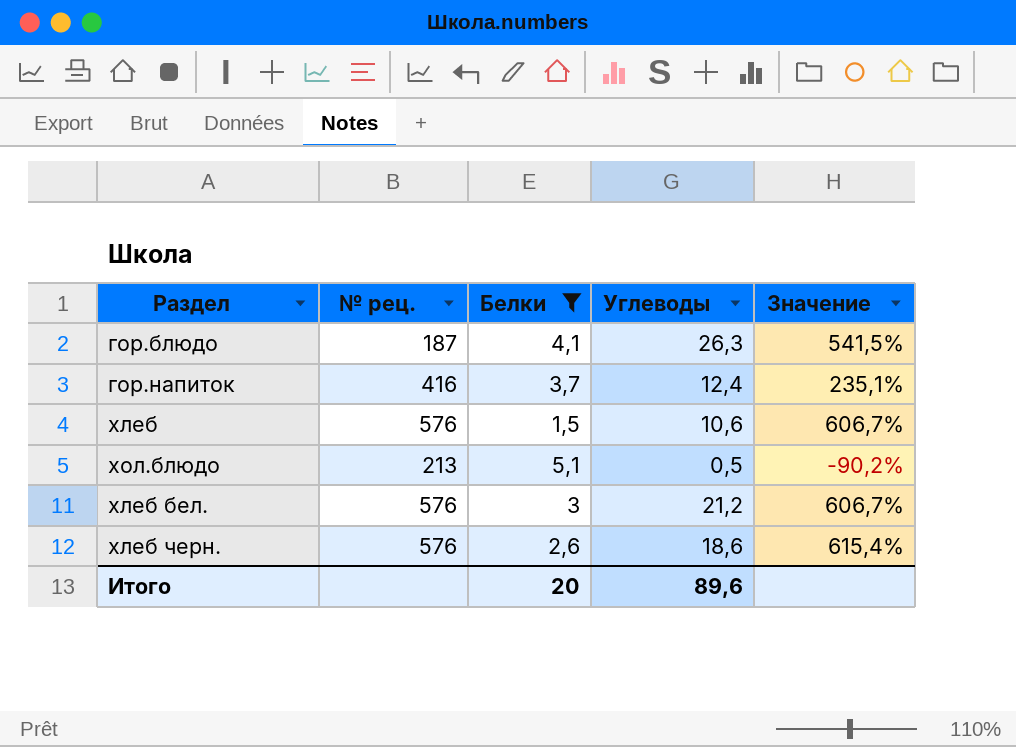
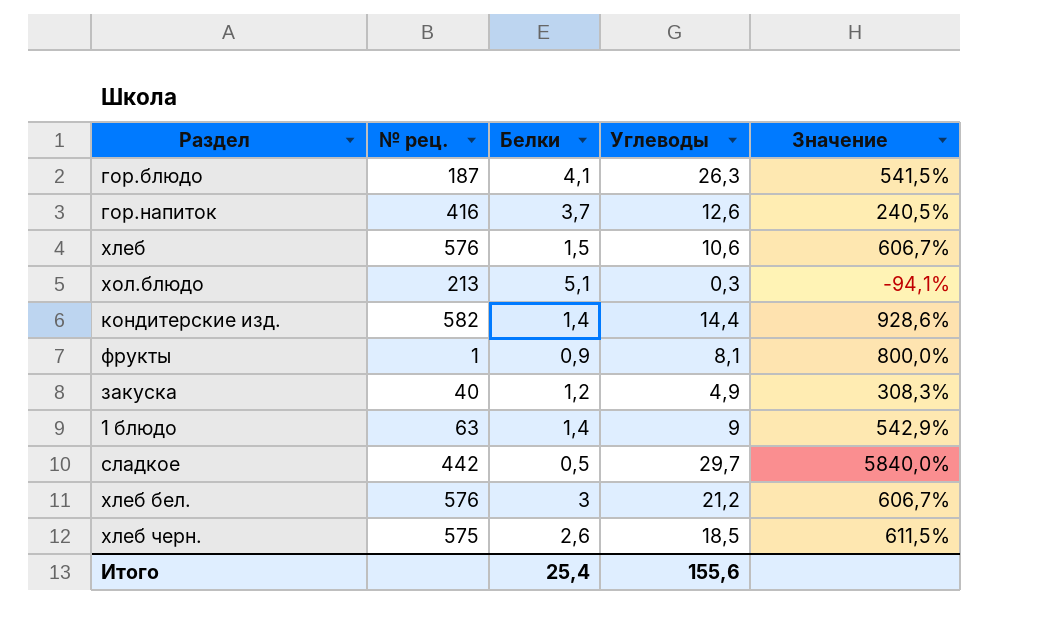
filter: Белки >= 1,5 -> none
гор.напиток | Углеводы: 12,4 -> 12,6
гор.напиток | Значение: 235,1% -> 240,5%
хол.блюдо | Углеводы: 0,5 -> 0,3
хол.блюдо | Значение: -90,2% -> -94,1%
хлеб черн. | № рец.: 576 -> 575
хлеб черн. | Углеводы: 18,6 -> 18,5
хлеб черн. | Значение: 615,4% -> 611,5%
Итого | Белки: 20 -> 25,4
Итого | Углеводы: 89,6 -> 155,6

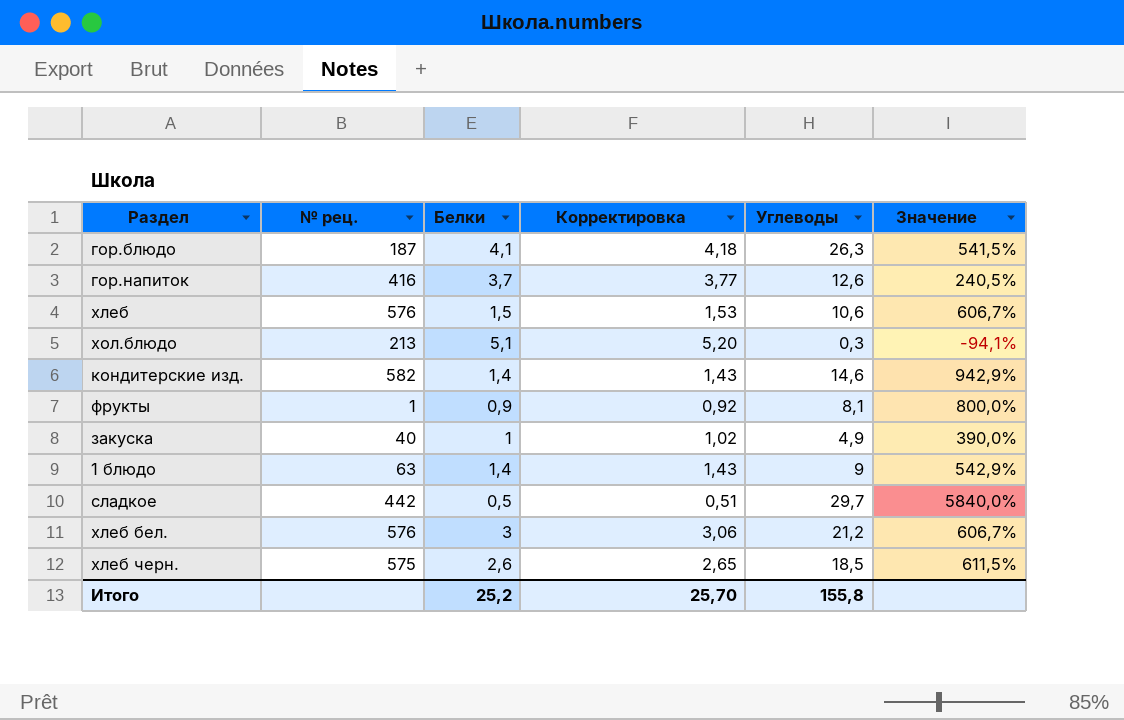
column Корректировка | formula: none -> [Белки] * 1,02
кондитерские изд. | Углеводы: 14,4 -> 14,6
кондитерские изд. | Значение: 928,6% -> 942,9%
закуска | Белки: 1,2 -> 1
закуска | Значение: 308,3% -> 390,0%
Итого | Белки: 25,4 -> 25,2
Итого | Углеводы: 155,6 -> 155,8

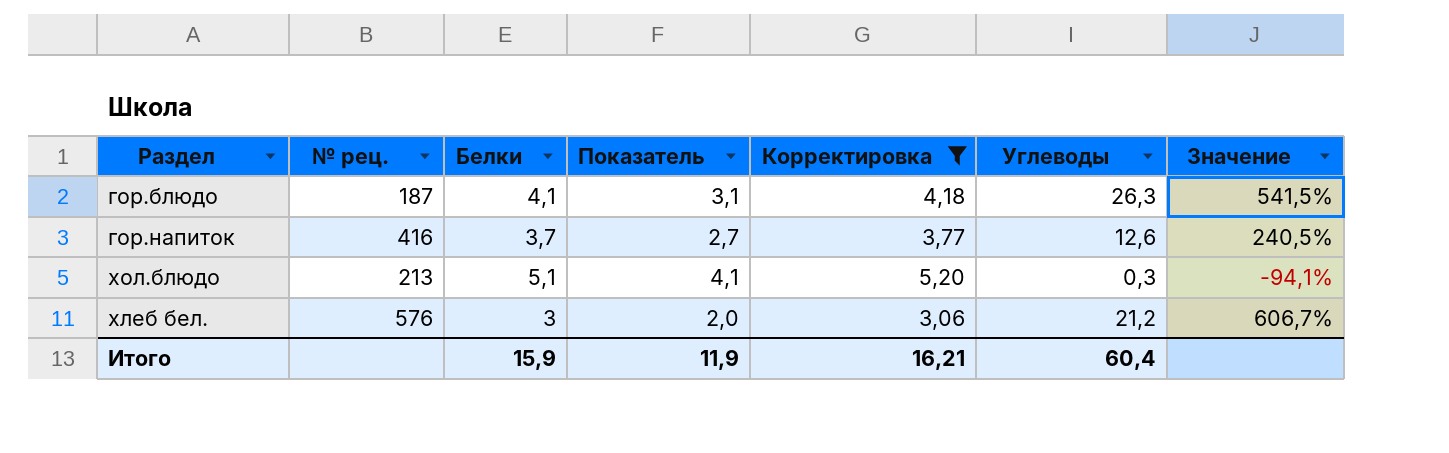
filter: none -> Корректировка >= 3,06
column Показатель | formula: none -> [Белки] - 1
Итого | Белки: 25,2 -> 15,9
Итого | Корректировка: 25,70 -> 16,21
Итого | Углеводы: 155,8 -> 60,4

